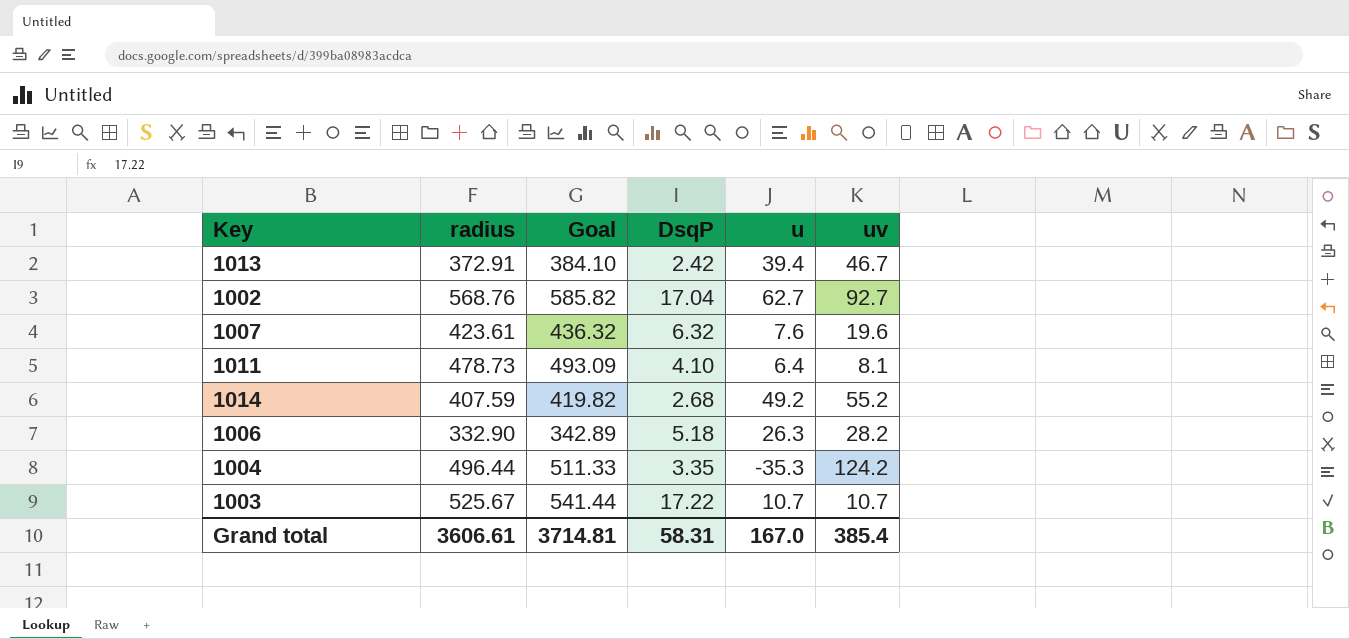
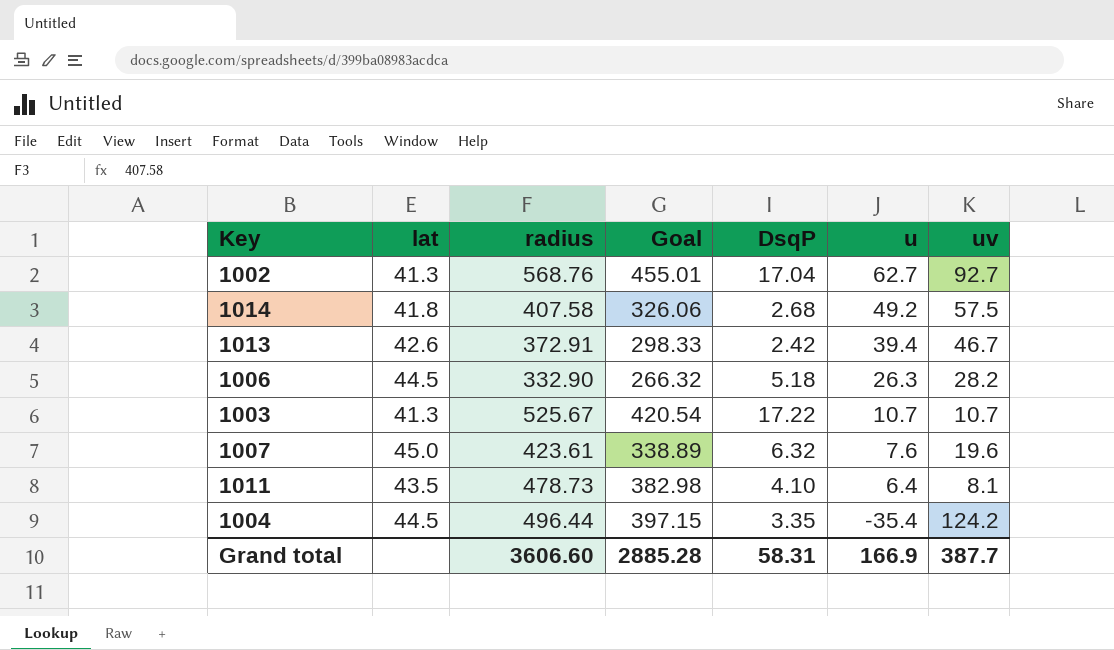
row order: none -> u descending
column lat | position: none -> 2
column Goal | formula: [radius] * 1.03 -> [radius] * 0.8
1014 | radius: 407.59 -> 407.58
1014 | uv: 55.2 -> 57.5
1004 | u: -35.3 -> -35.4
Grand total | radius: 3606.61 -> 3606.60
Grand total | Goal: 3714.81 -> 2885.28
Grand total | u: 167.0 -> 166.9
Grand total | uv: 385.4 -> 387.7

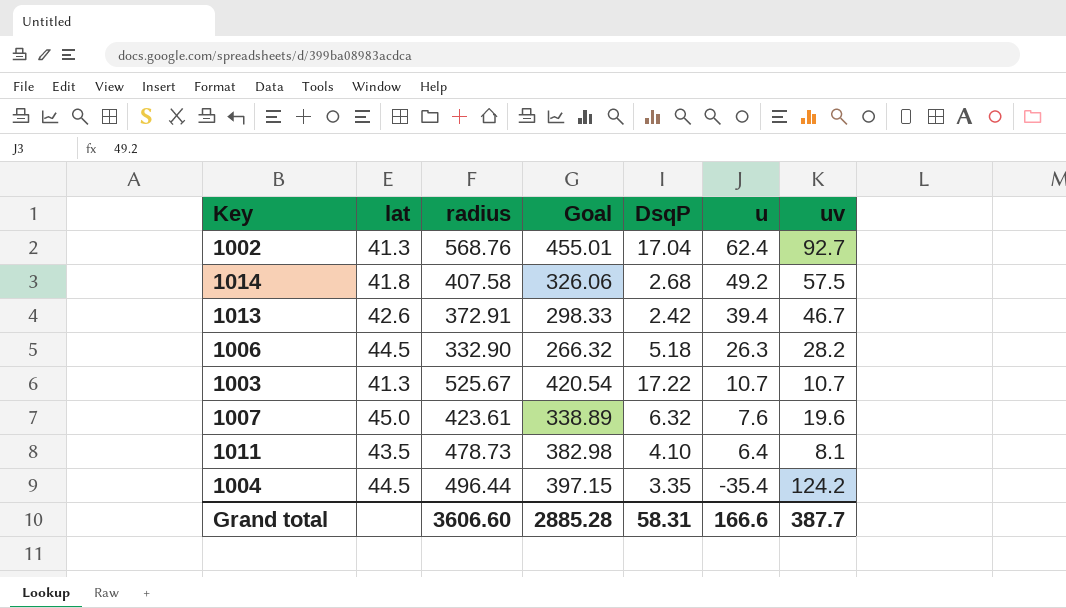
1002 | u: 62.7 -> 62.4
Grand total | u: 166.9 -> 166.6

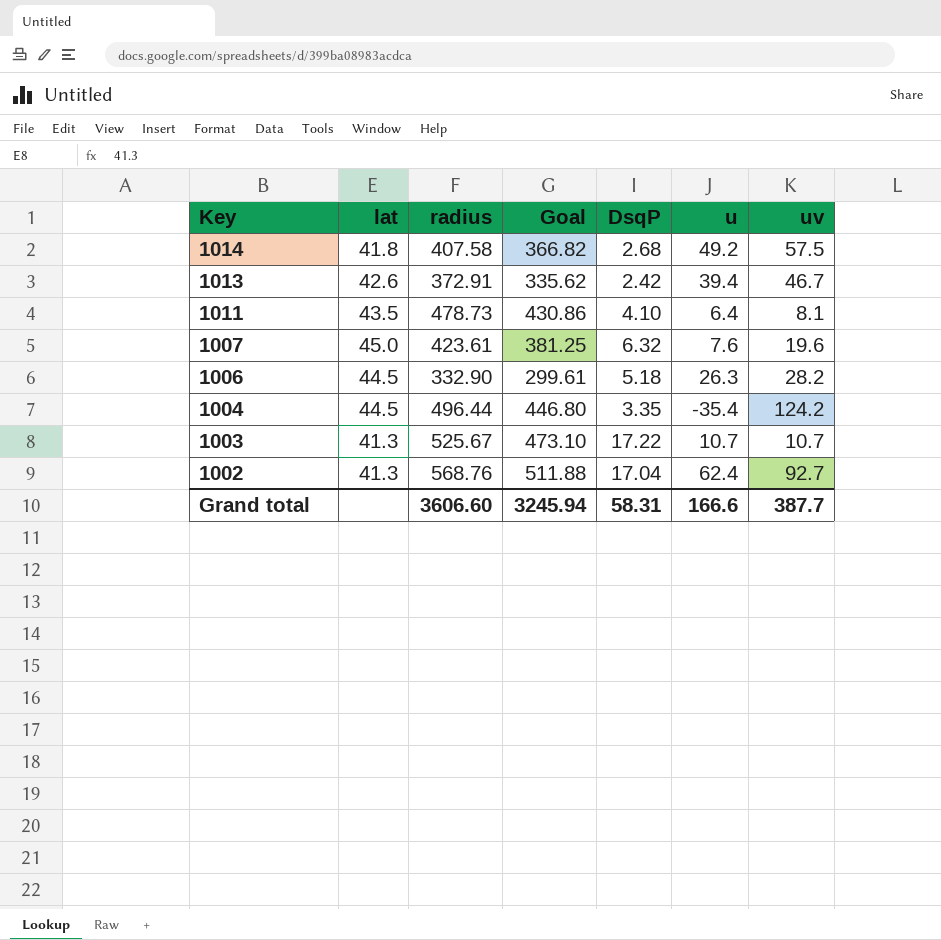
row order: u descending -> Key descending
column Goal | formula: [radius] * 0.8 -> [radius] * 0.9
Grand total | Goal: 2885.28 -> 3245.94

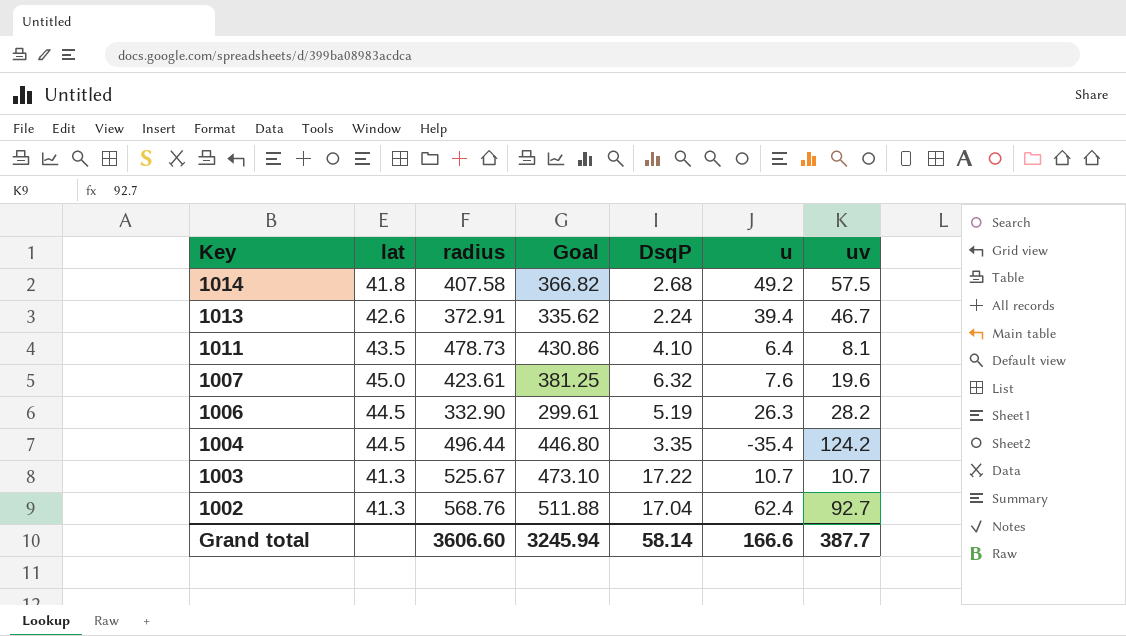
1013 | DsqP: 2.42 -> 2.24
1006 | DsqP: 5.18 -> 5.19
Grand total | DsqP: 58.31 -> 58.14

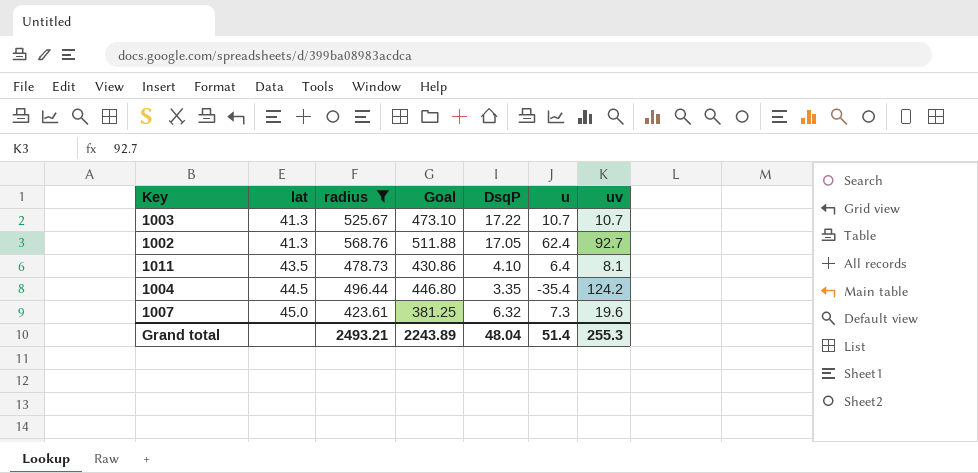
filter: none -> radius >= 423.61
row order: Key descending -> lat ascending
1002 | DsqP: 17.04 -> 17.05
1007 | u: 7.6 -> 7.3
Grand total | radius: 3606.60 -> 2493.21
Grand total | Goal: 3245.94 -> 2243.89
Grand total | DsqP: 58.14 -> 48.04
Grand total | u: 166.6 -> 51.4
Grand total | uv: 387.7 -> 255.3

